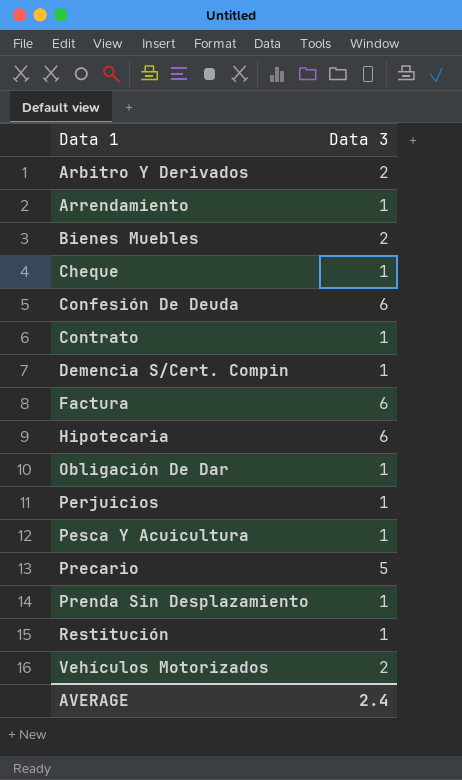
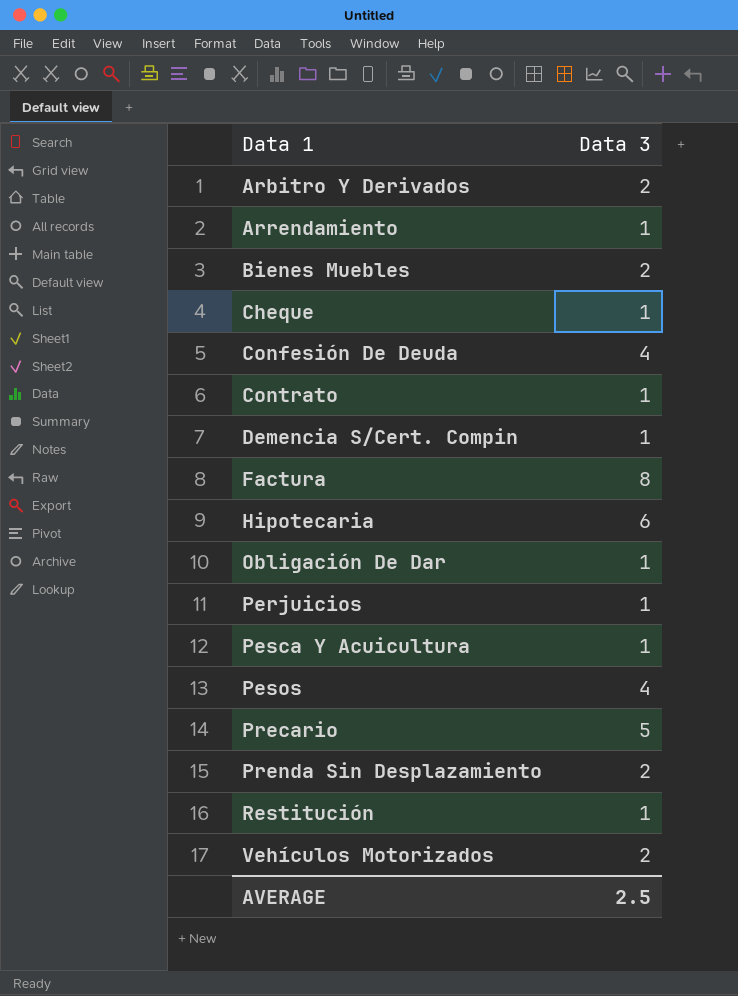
Confesión De Deuda | Data 3: 6 -> 4
Factura | Data 3: 6 -> 8
row Pesos: none -> 4
Prenda Sin Desplazamiento | Data 3: 1 -> 2
AVERAGE | Data 3: 2.4 -> 2.5

